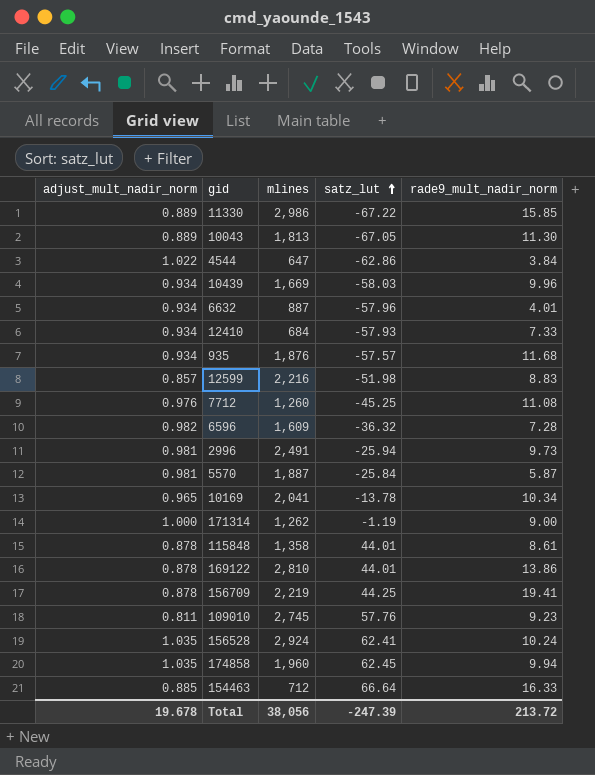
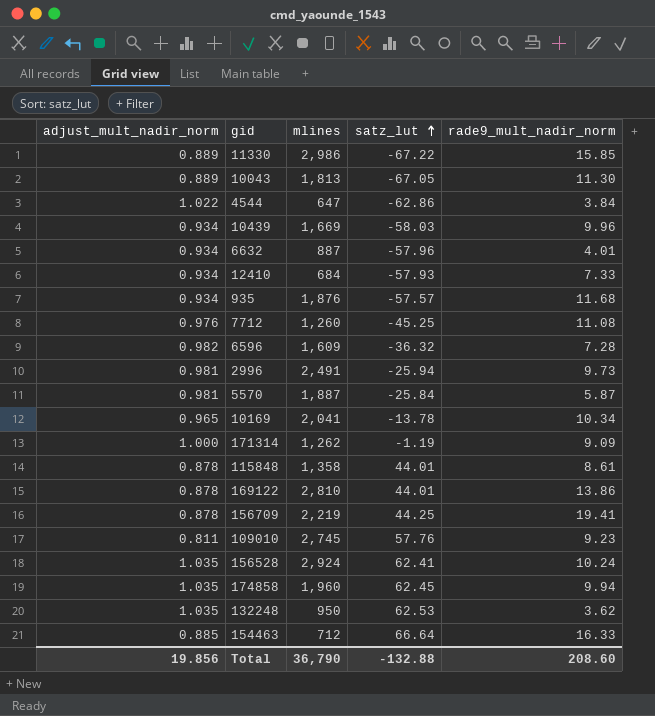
row 12599: 0.857 | 2,216 | -51.98 | 8.83 -> none
171314 | rade9_mult_nadir_norm: 9.00 -> 9.09
row 132248: none -> 1.035 | 950 | 62.53 | 3.62
Total | adjust_mult_nadir_norm: 19.678 -> 19.856
Total | mlines: 38,056 -> 36,790
Total | satz_lut: -247.39 -> -132.88
Total | rade9_mult_nadir_norm: 213.72 -> 208.60

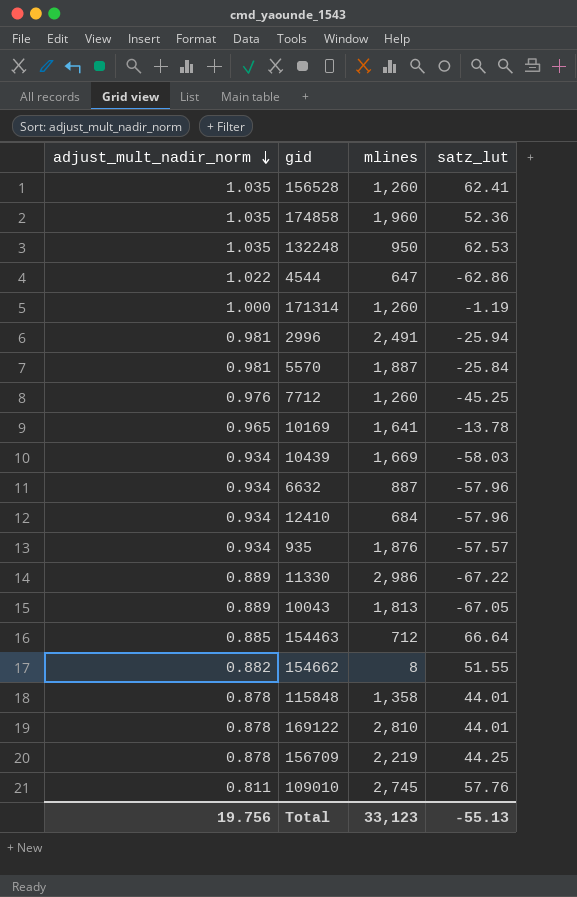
row order: satz_lut ascending -> adjust_mult_nadir_norm descending
column rade9_mult_nadir_norm | position: 5 -> none
row 6596: 0.982 | 1,609 | -36.32 | 7.28 -> none
156528 | mlines: 2,924 -> 1,260
174858 | satz_lut: 62.45 -> 52.36
171314 | mlines: 1,262 -> 1,260
10169 | mlines: 2,041 -> 1,641
12410 | satz_lut: -57.93 -> -57.96
row 154662: none -> 0.882 | 8 | 51.55
Total | adjust_mult_nadir_norm: 19.856 -> 19.756
Total | mlines: 36,790 -> 33,123
Total | satz_lut: -132.88 -> -55.13

